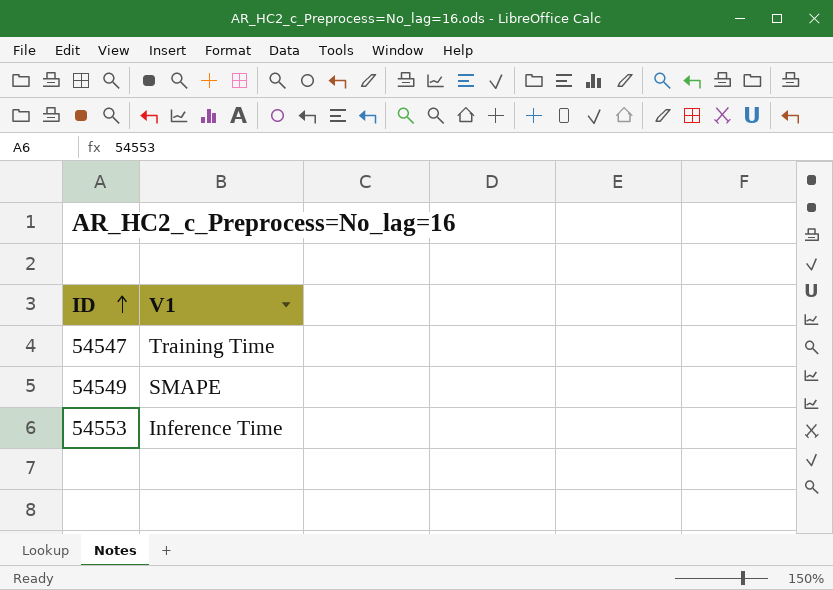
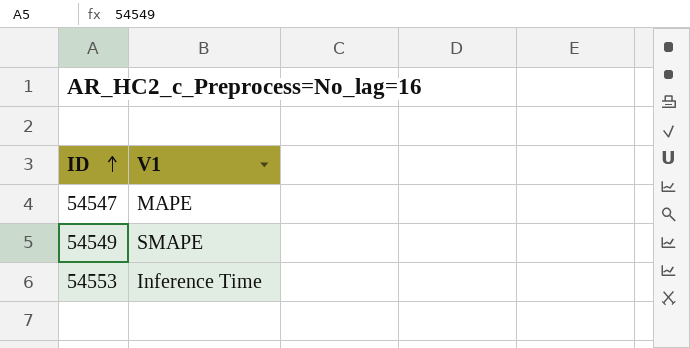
54547 | V1: Training Time -> MAPE

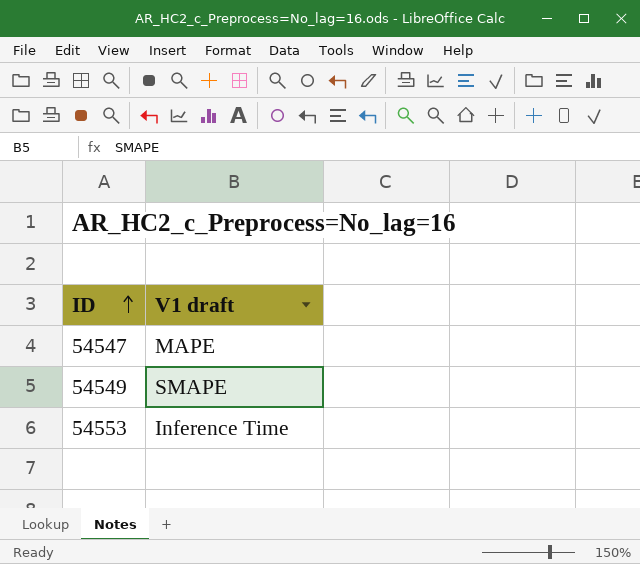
column name: V1 -> V1 draft

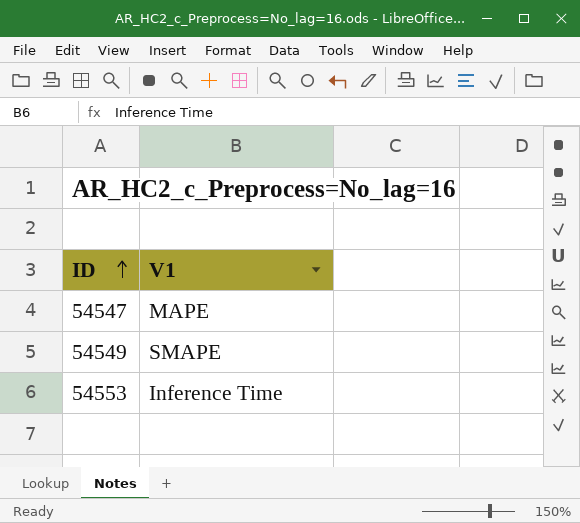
column name: V1 draft -> V1

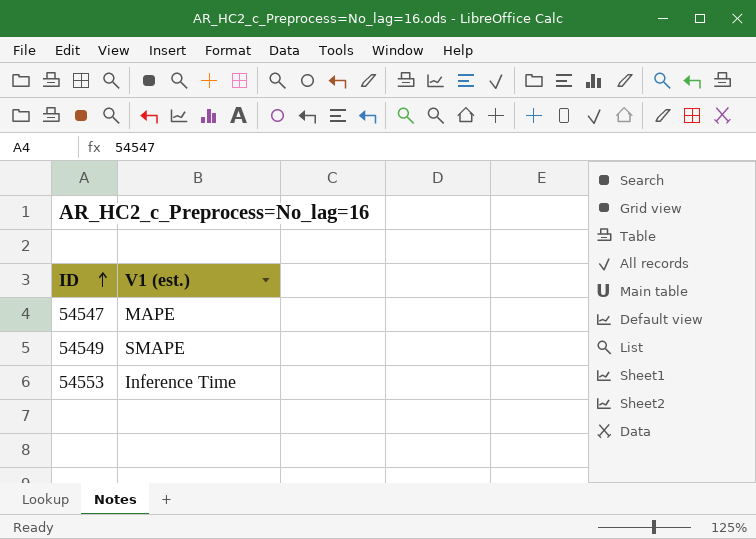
column name: V1 -> V1 (est.)

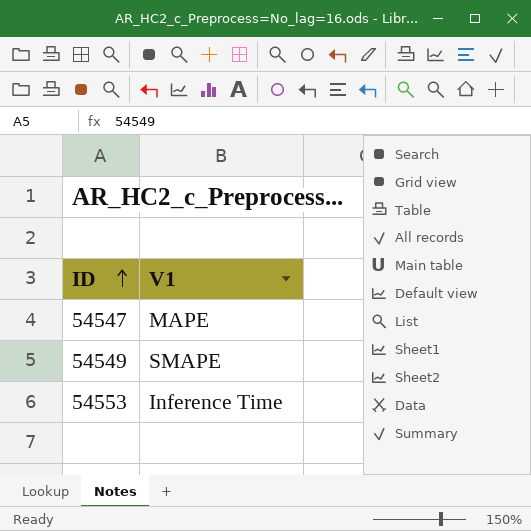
column name: V1 (est.) -> V1

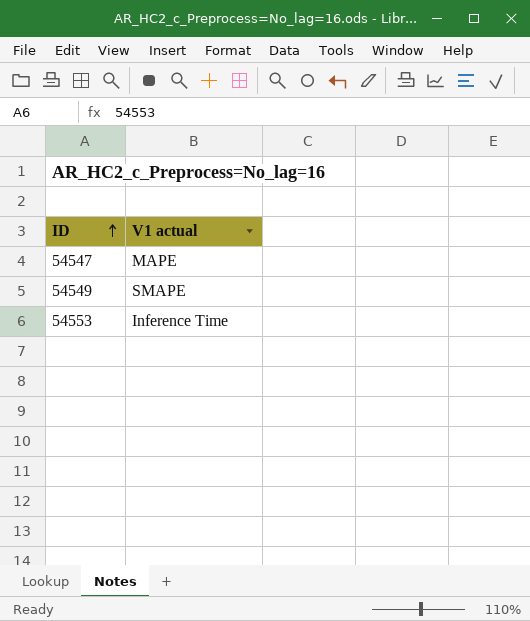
column name: V1 -> V1 actual

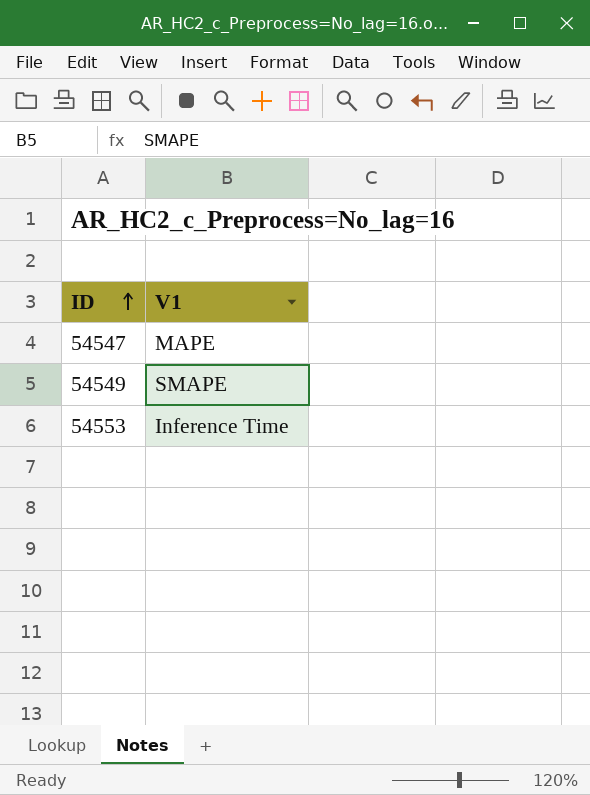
column name: V1 actual -> V1

